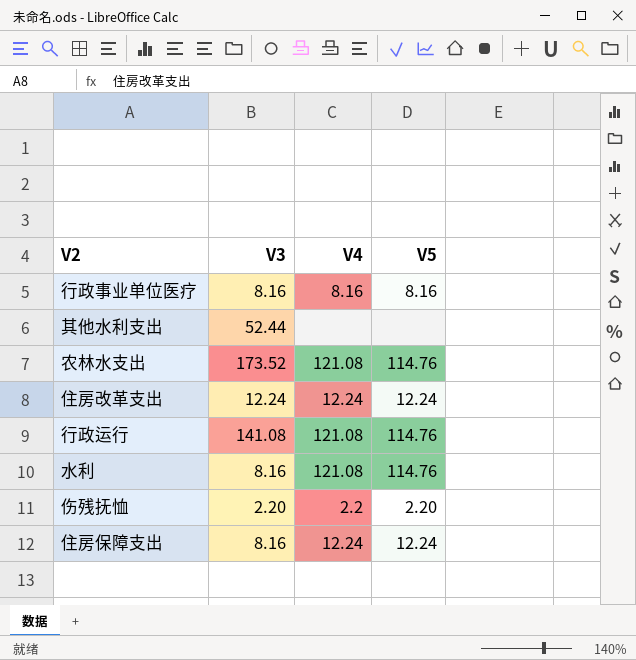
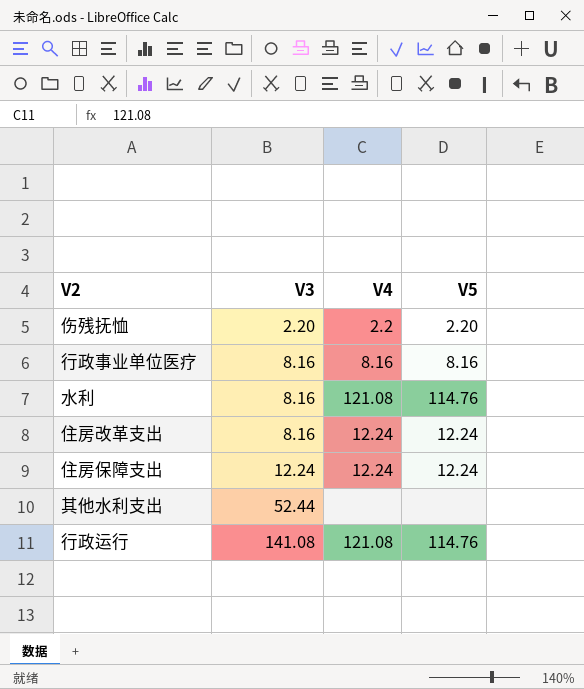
row order: none -> V3 ascending
row 农林水支出: 173.52 | 121.08 | 114.76 -> none
住房改革支出 | V3: 12.24 -> 8.16
住房保障支出 | V3: 8.16 -> 12.24

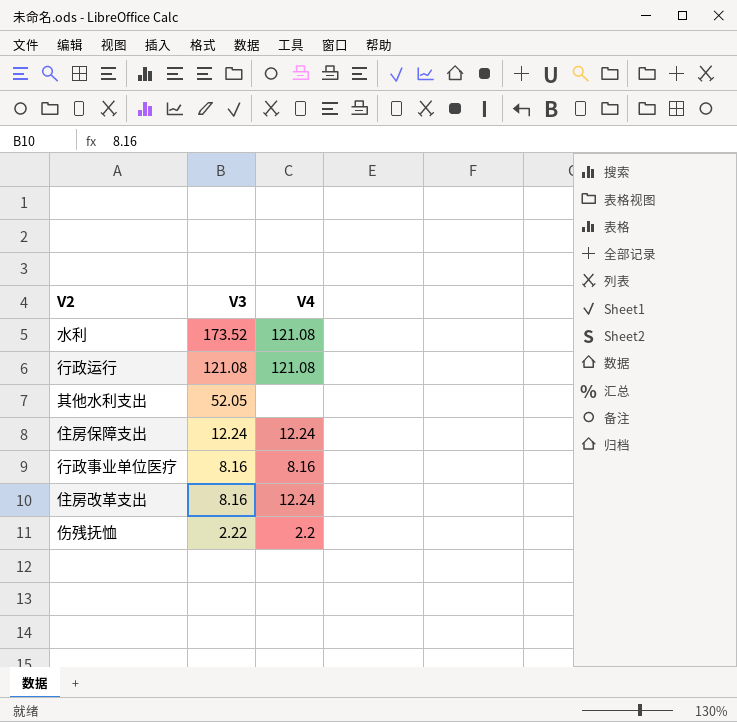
row order: V3 ascending -> V3 descending
column V5 | position: 4 -> none
水利 | V3: 8.16 -> 173.52
行政运行 | V3: 141.08 -> 121.08
其他水利支出 | V3: 52.44 -> 52.05
伤残抚恤 | V3: 2.20 -> 2.22

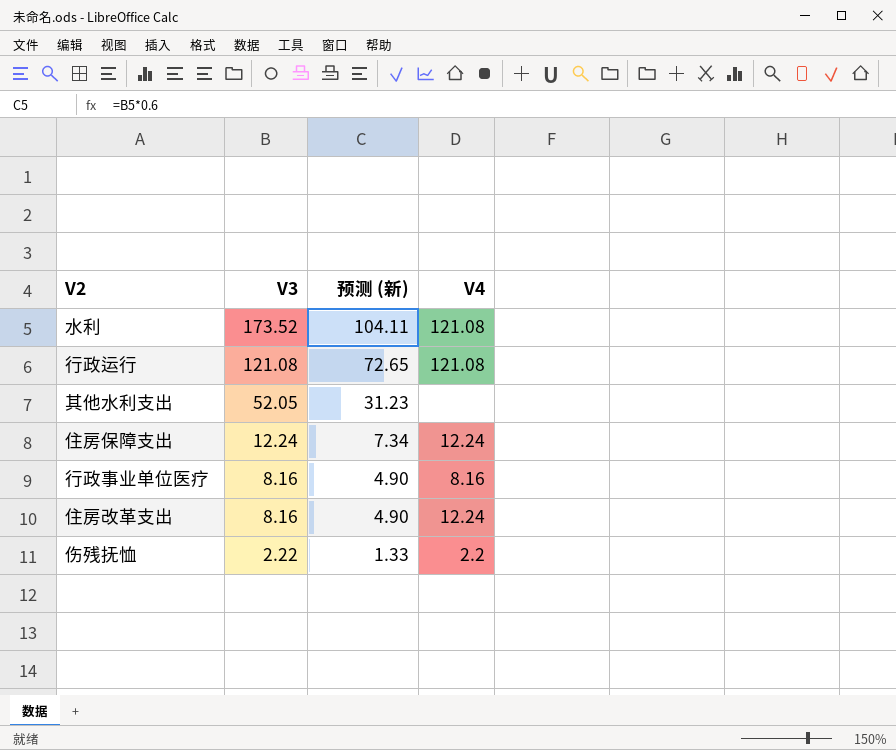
column 预测 (新) | formula: none -> [V3] * 0.6

